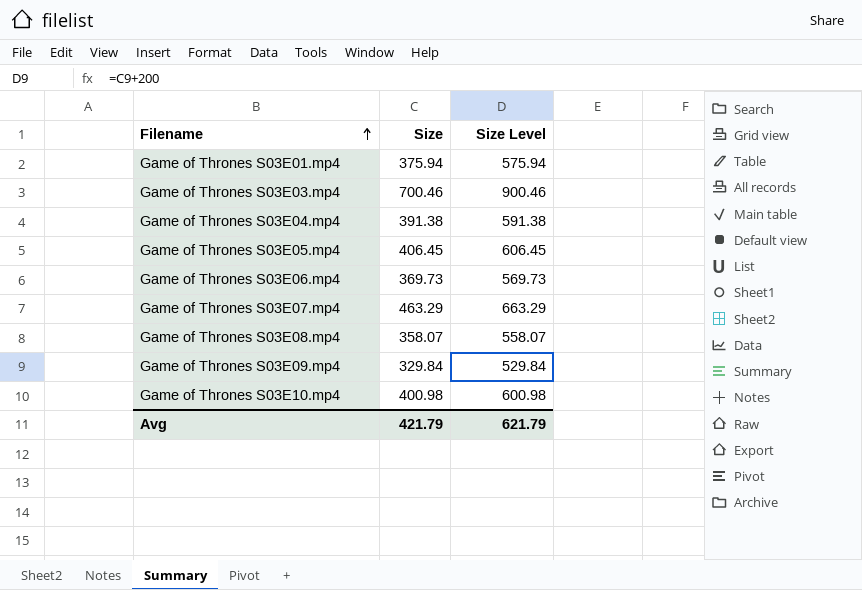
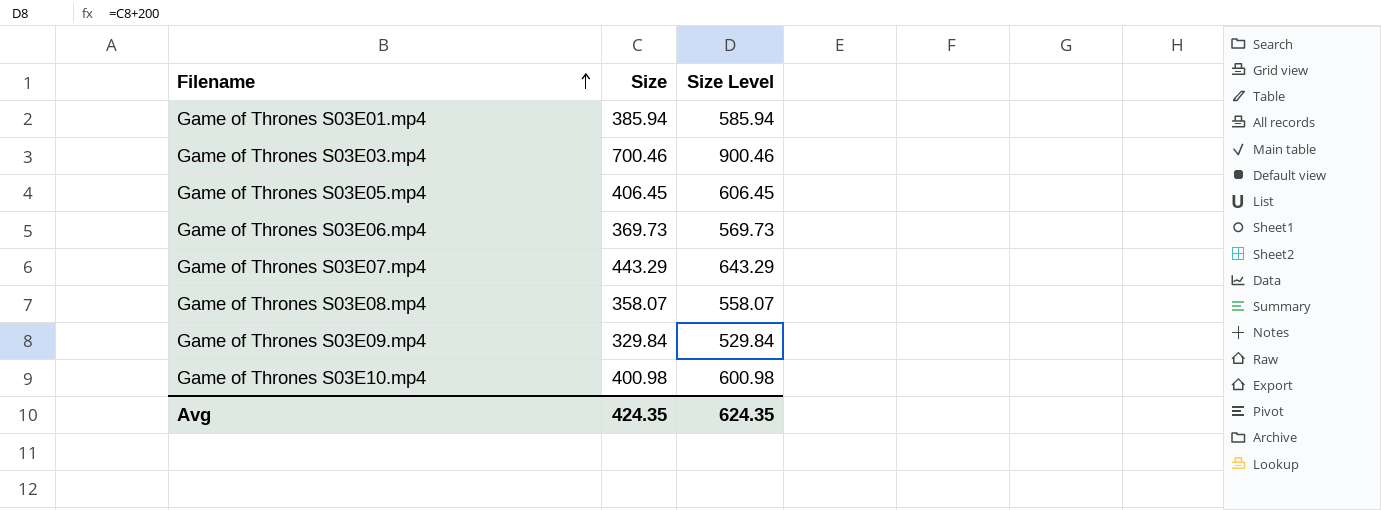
row Game of Thrones S03E04.mp4: 391.38 | 591.38 -> none
Game of Thrones S03E01.mp4 | Size: 375.94 -> 385.94
Game of Thrones S03E01.mp4 | Size Level: 575.94 -> 585.94
Game of Thrones S03E07.mp4 | Size: 463.29 -> 443.29
Game of Thrones S03E07.mp4 | Size Level: 663.29 -> 643.29
Avg | Size: 421.79 -> 424.35
Avg | Size Level: 621.79 -> 624.35

